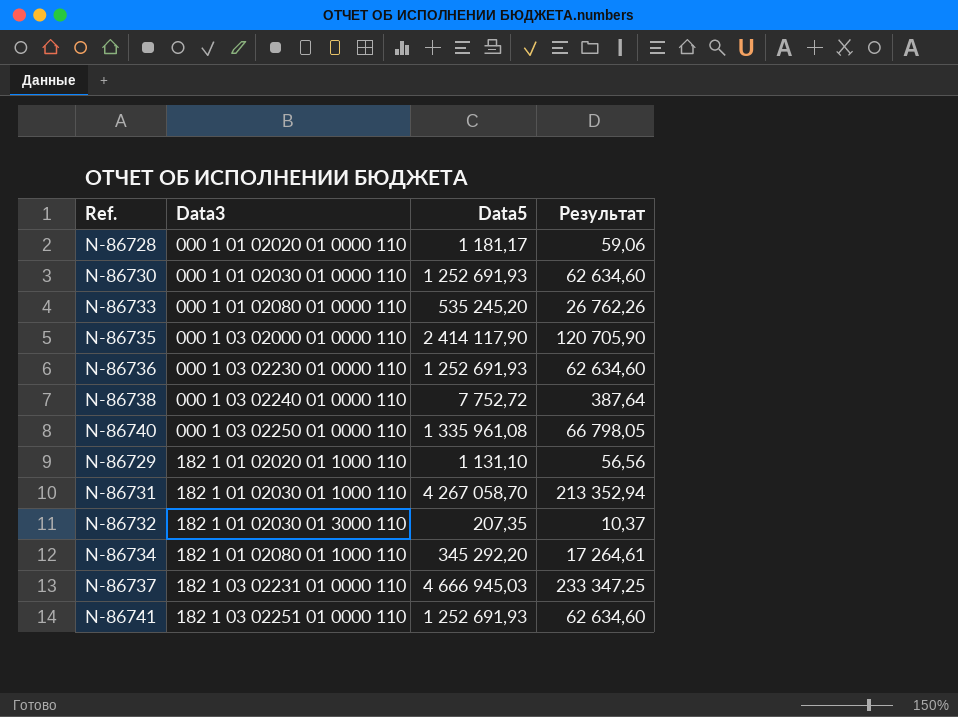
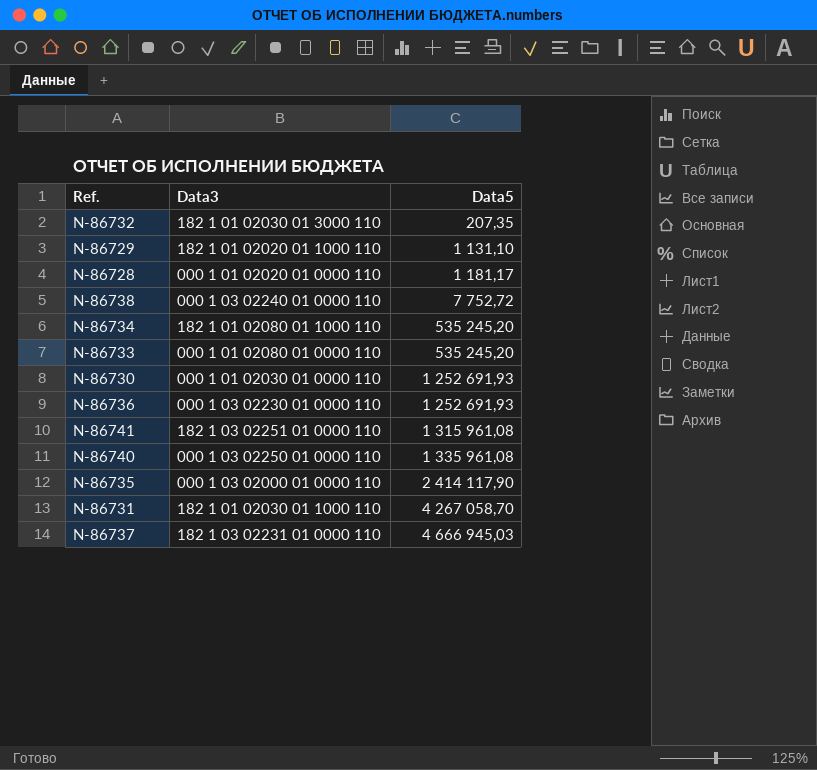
row order: Data3 ascending -> Data5 ascending
column Результат | formula: [Data5] * 0,05 -> none
N-86734 | Data5: 345 292,20 -> 535 245,20
N-86741 | Data5: 1 252 691,93 -> 1 315 961,08

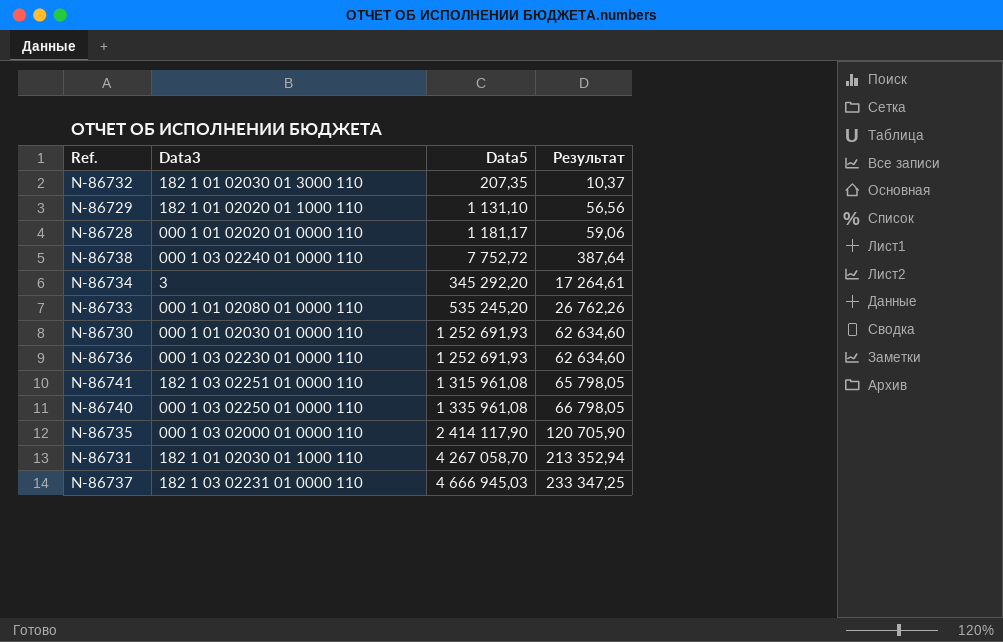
column Результат | formula: none -> [Data5] * 0,05
N-86734 | Data3: 182 1 01 02080 01 1000 110 -> 3
N-86734 | Data5: 535 245,20 -> 345 292,20

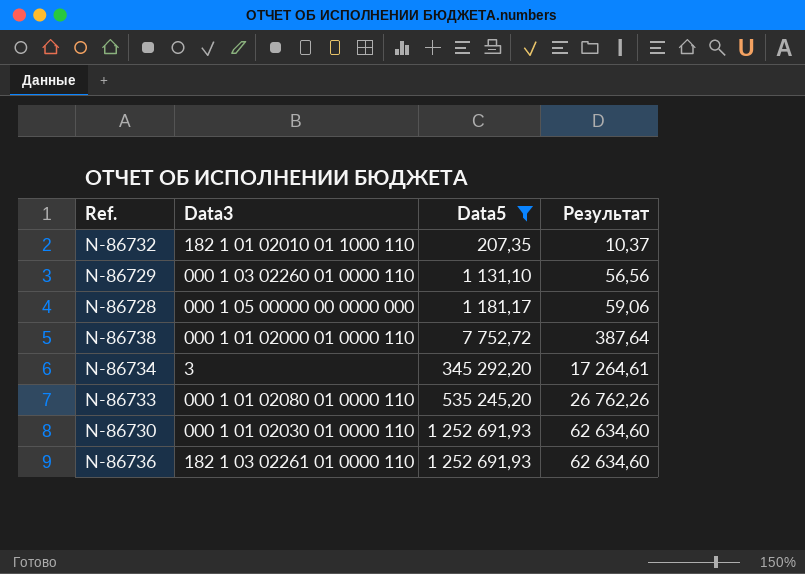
filter: none -> Data5 <= 1 252 691,93
N-86732 | Data3: 182 1 01 02030 01 3000 110 -> 182 1 01 02010 01 1000 110
N-86729 | Data3: 182 1 01 02020 01 1000 110 -> 000 1 03 02260 01 0000 110
N-86728 | Data3: 000 1 01 02020 01 0000 110 -> 000 1 05 00000 00 0000 000
N-86738 | Data3: 000 1 03 02240 01 0000 110 -> 000 1 01 02000 01 0000 110
N-86736 | Data3: 000 1 03 02230 01 0000 110 -> 182 1 03 02261 01 0000 110

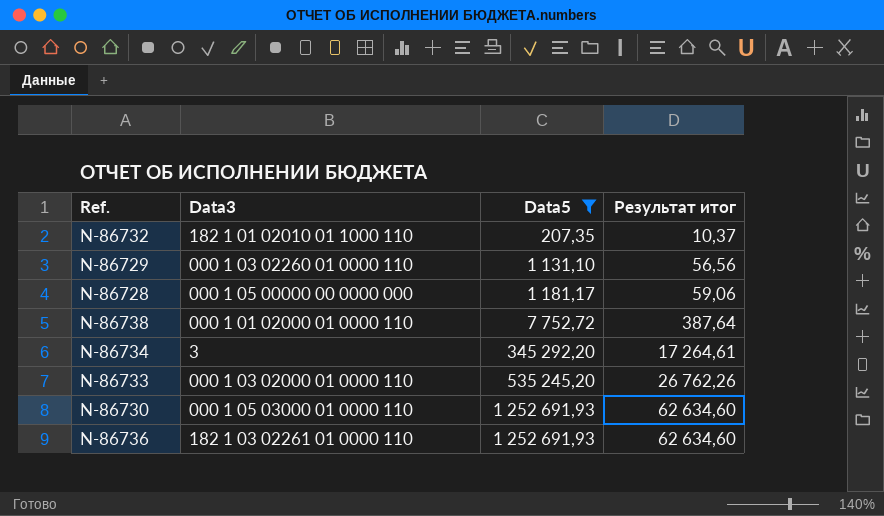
column name: Результат -> Результат итог
N-86733 | Data3: 000 1 01 02080 01 0000 110 -> 000 1 03 02000 01 0000 110
N-86730 | Data3: 000 1 01 02030 01 0000 110 -> 000 1 05 03000 01 0000 110

